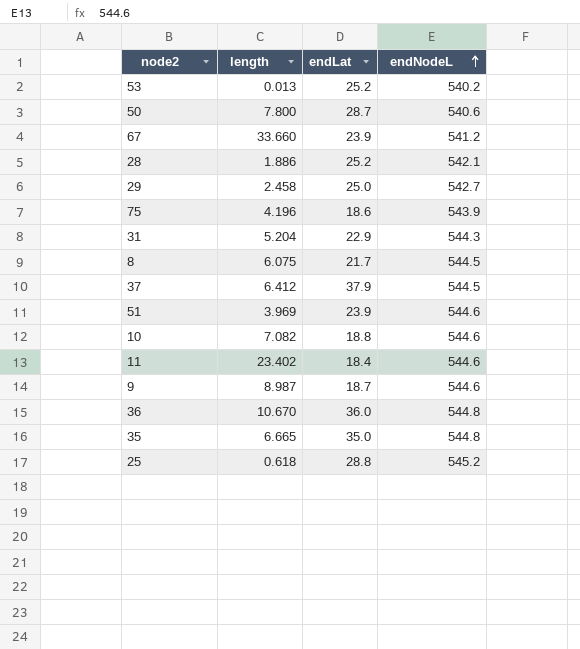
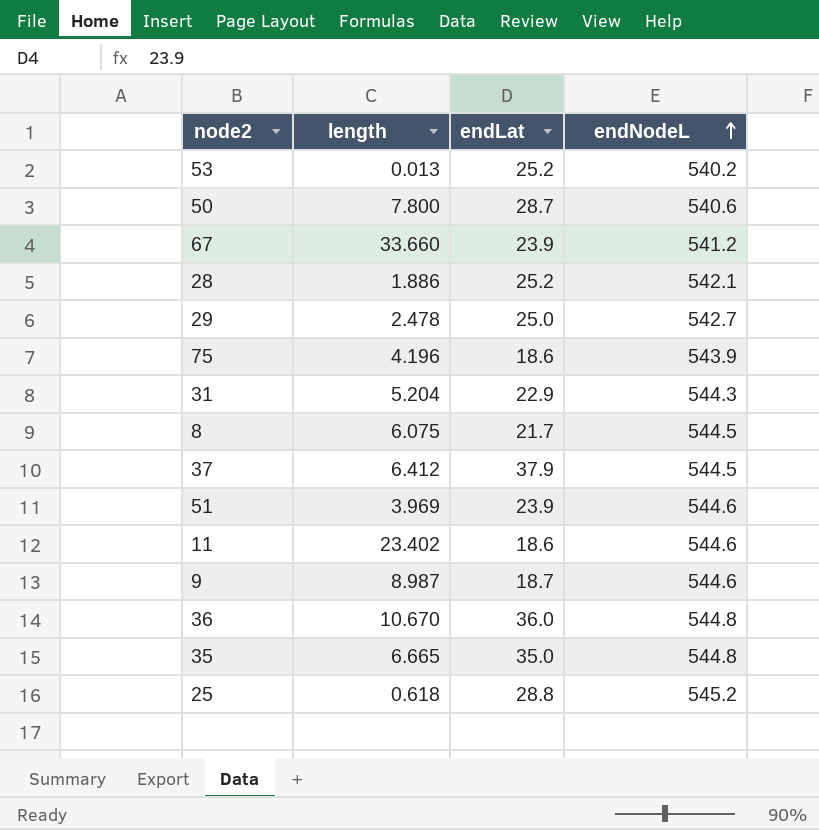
row 10: 7.082 | 18.8 | 544.6 -> none
29 | length: 2.458 -> 2.478
11 | endLat: 18.4 -> 18.6

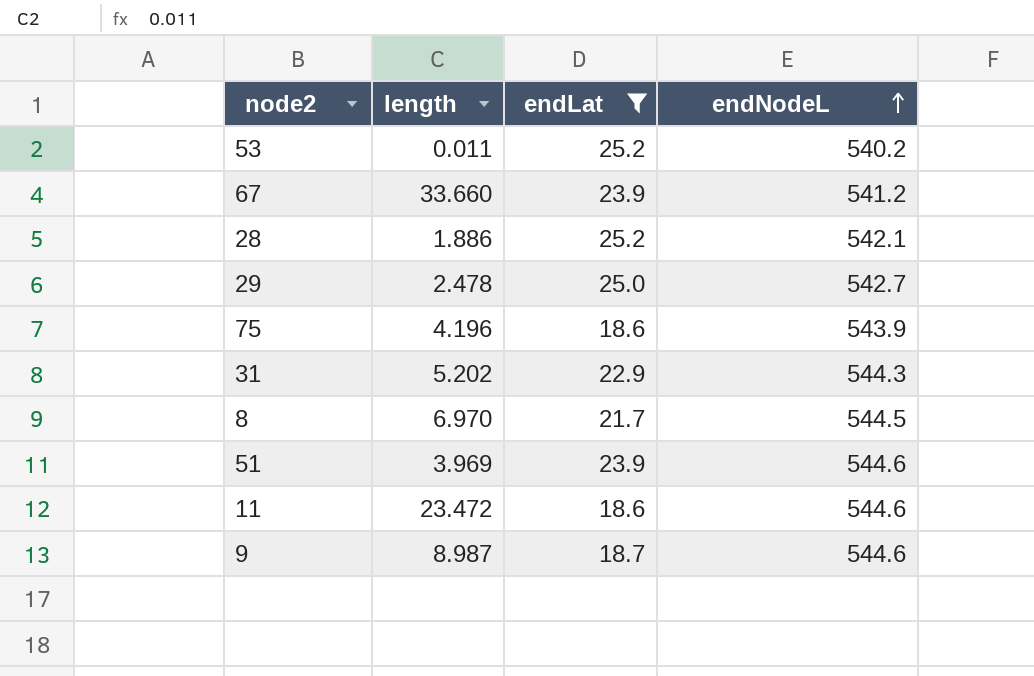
filter: none -> endLat <= 25.2
53 | length: 0.013 -> 0.011
31 | length: 5.204 -> 5.202
8 | length: 6.075 -> 6.970
11 | length: 23.402 -> 23.472

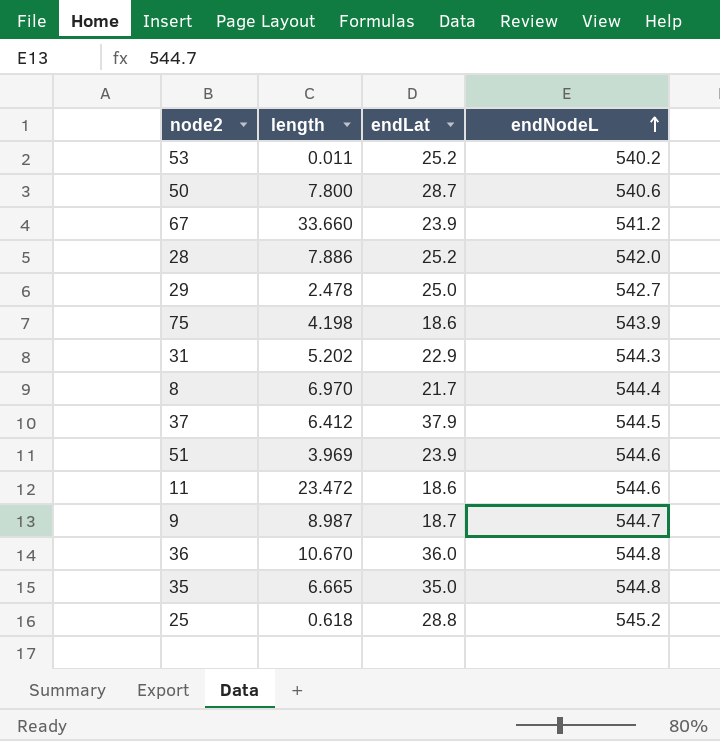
filter: endLat <= 25.2 -> none
28 | length: 1.886 -> 7.886
28 | endNodeL: 542.1 -> 542.0
75 | length: 4.196 -> 4.198
8 | endNodeL: 544.5 -> 544.4
9 | endNodeL: 544.6 -> 544.7

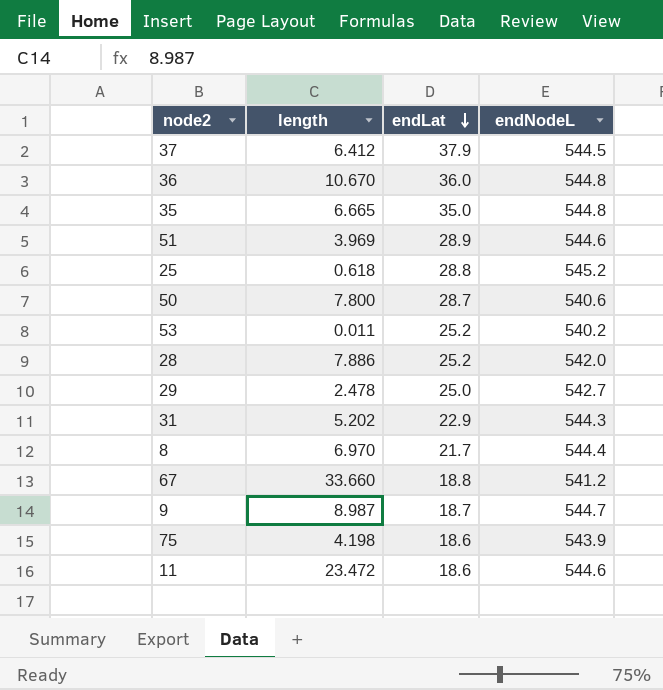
row order: endNodeL ascending -> endLat descending
51 | endLat: 23.9 -> 28.9
67 | endLat: 23.9 -> 18.8

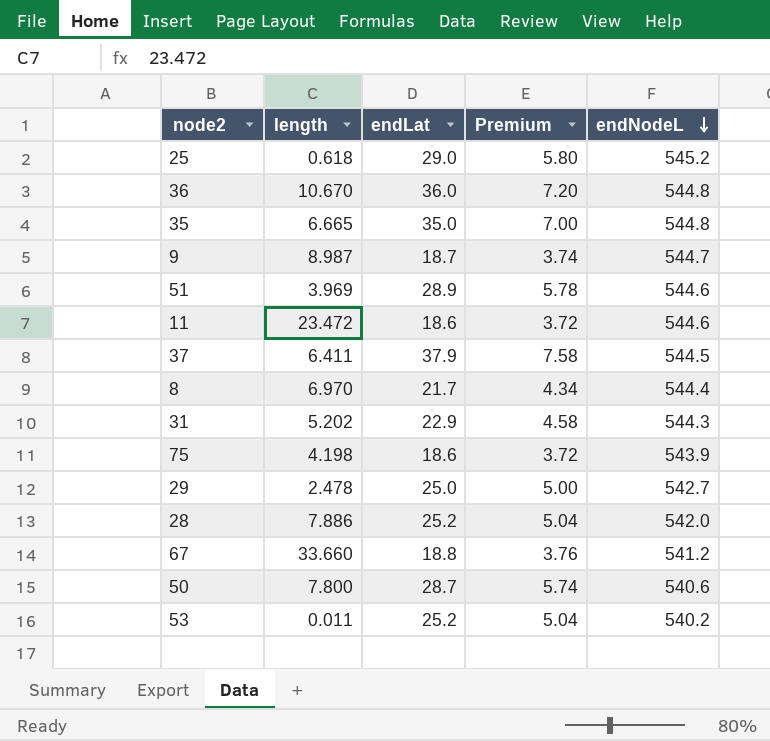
row order: endLat descending -> endNodeL descending
column Premium | formula: none -> [endLat] * 0.2
25 | endLat: 28.8 -> 29.0
37 | length: 6.412 -> 6.411

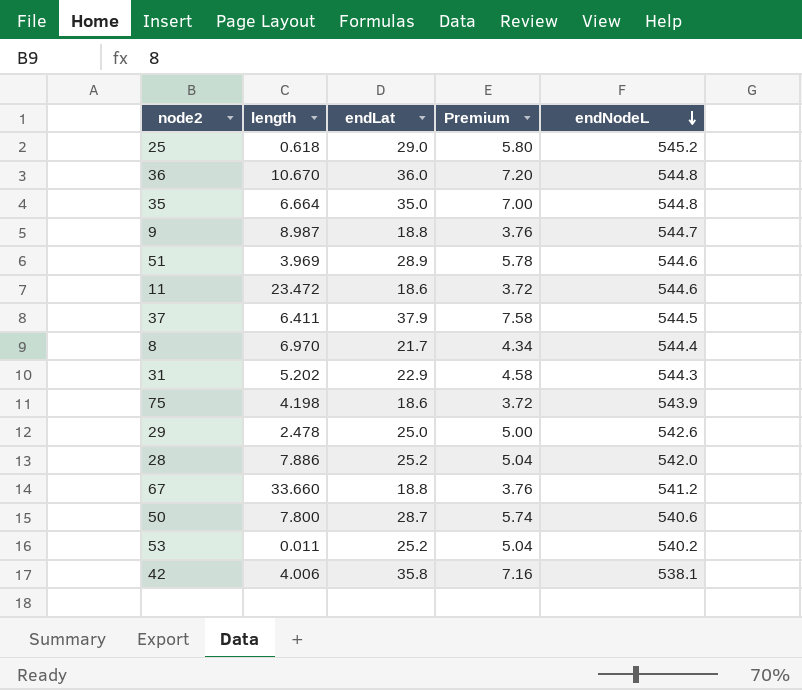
35 | length: 6.665 -> 6.664
9 | endLat: 18.7 -> 18.8
9 | Premium: 3.74 -> 3.76
29 | endNodeL: 542.7 -> 542.6
row 42: none -> 4.006 | 35.8 | 7.16 | 538.1

